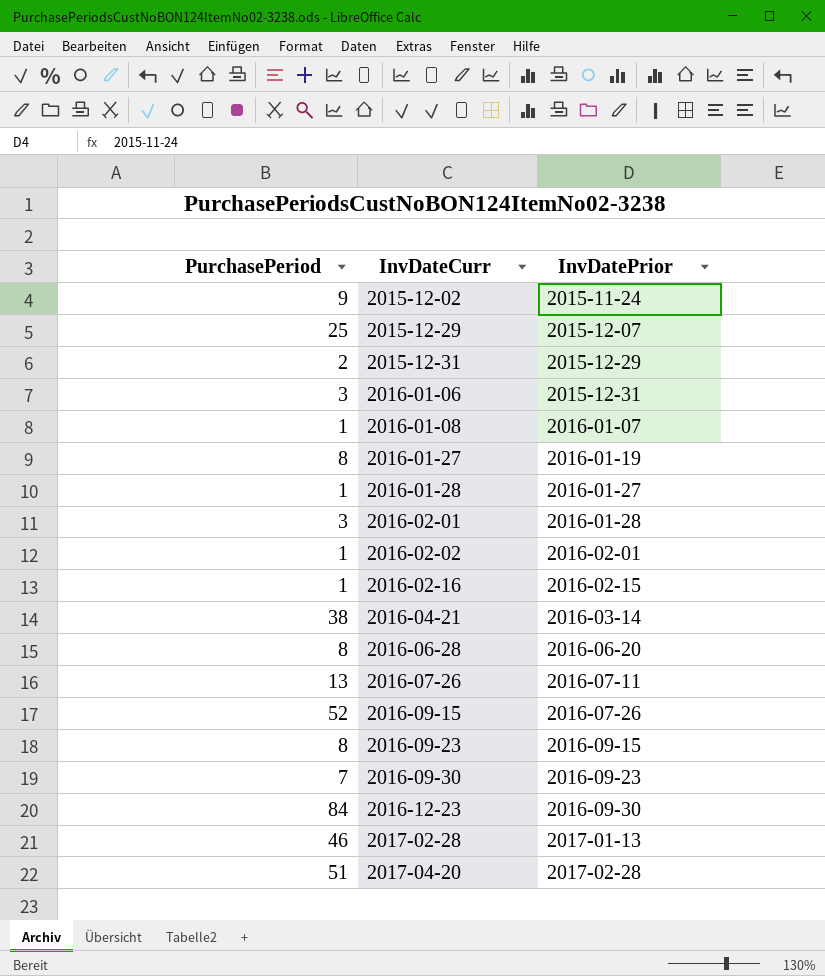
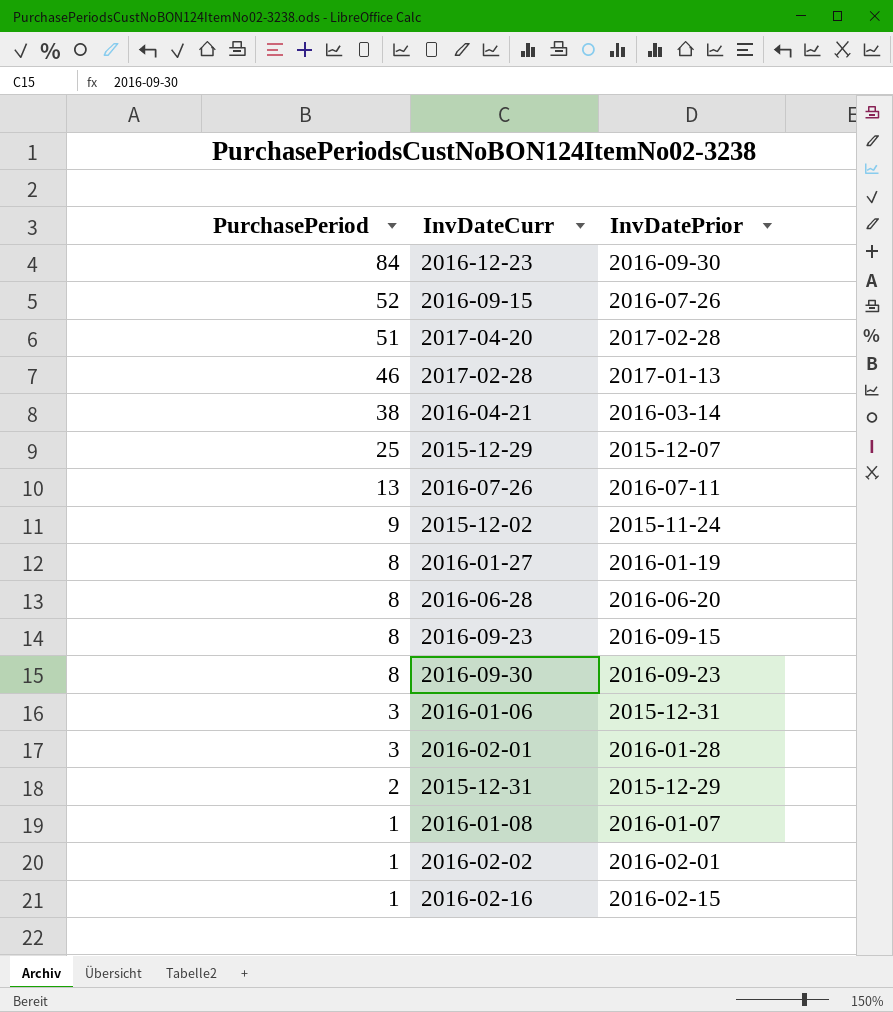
row order: InvDateCurr ascending -> PurchasePeriod descending
row 2016-01-28: 1 | 2016-01-27 -> none
2016-09-30 | PurchasePeriod: 7 -> 8

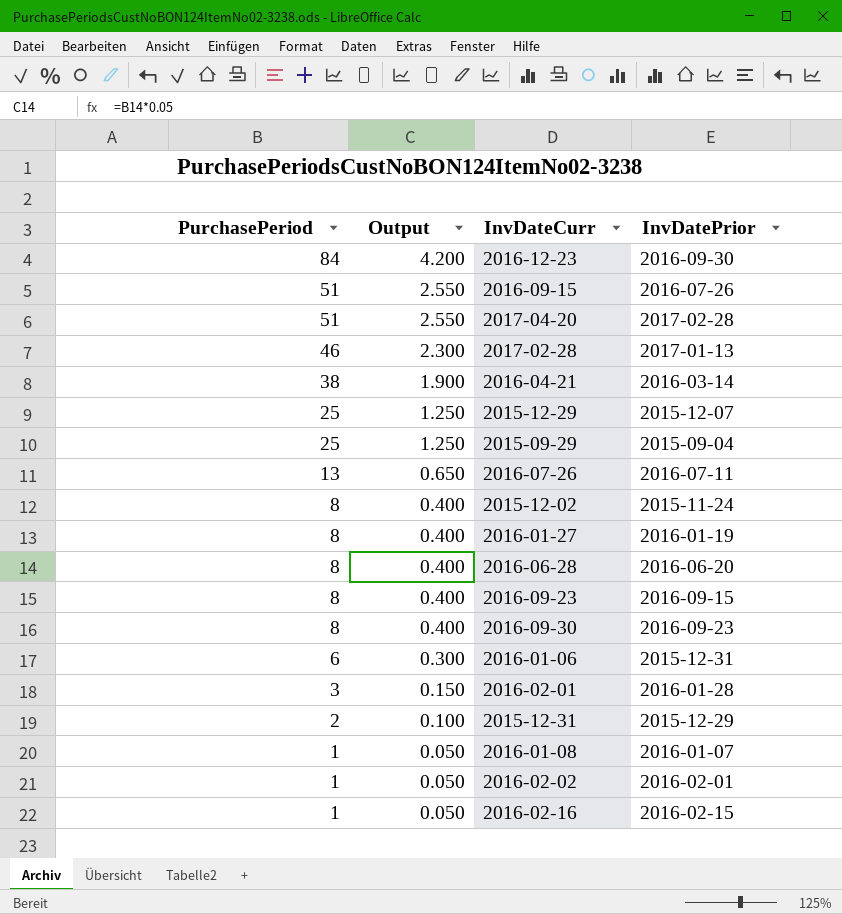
column Output | formula: none -> [PurchasePeriod] * 0.05
2016-09-15 | PurchasePeriod: 52 -> 51
row 2015-09-29: none -> 25 | 1.250 | 2015-09-04
2015-12-02 | PurchasePeriod: 9 -> 8
2016-01-06 | PurchasePeriod: 3 -> 6

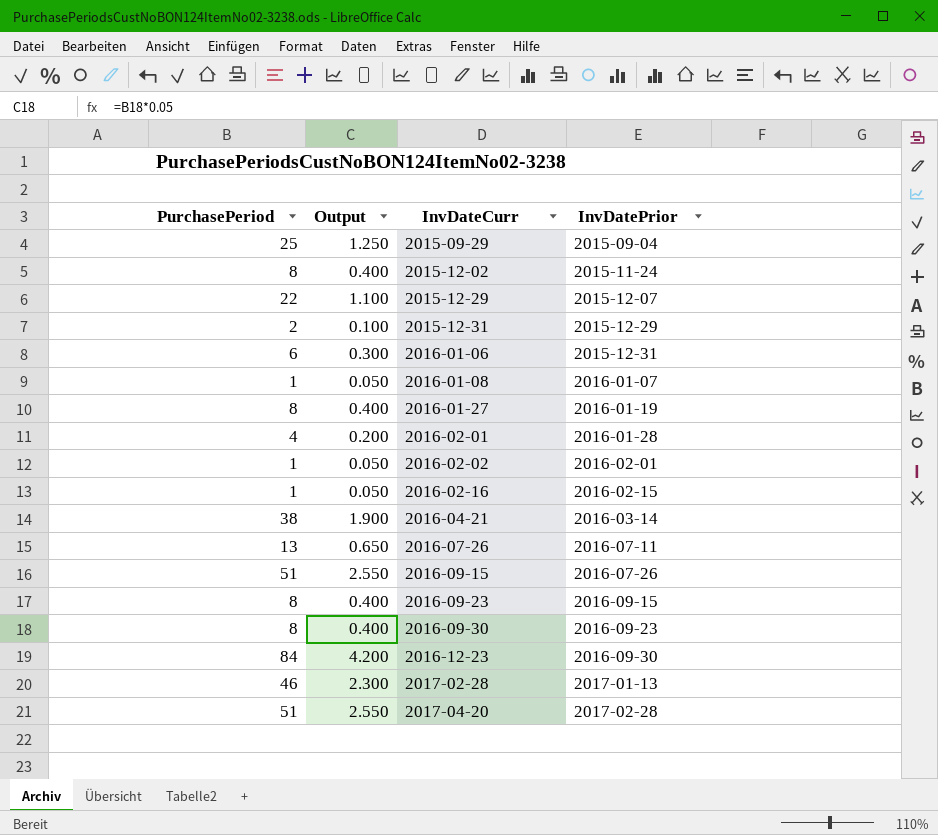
row order: PurchasePeriod descending -> InvDateCurr ascending
row 2016-06-28: 8 | 0.400 | 2016-06-20 -> none
2015-12-29 | PurchasePeriod: 25 -> 22
2015-12-29 | Output: 1.250 -> 1.100
2016-02-01 | PurchasePeriod: 3 -> 4
2016-02-01 | Output: 0.150 -> 0.200

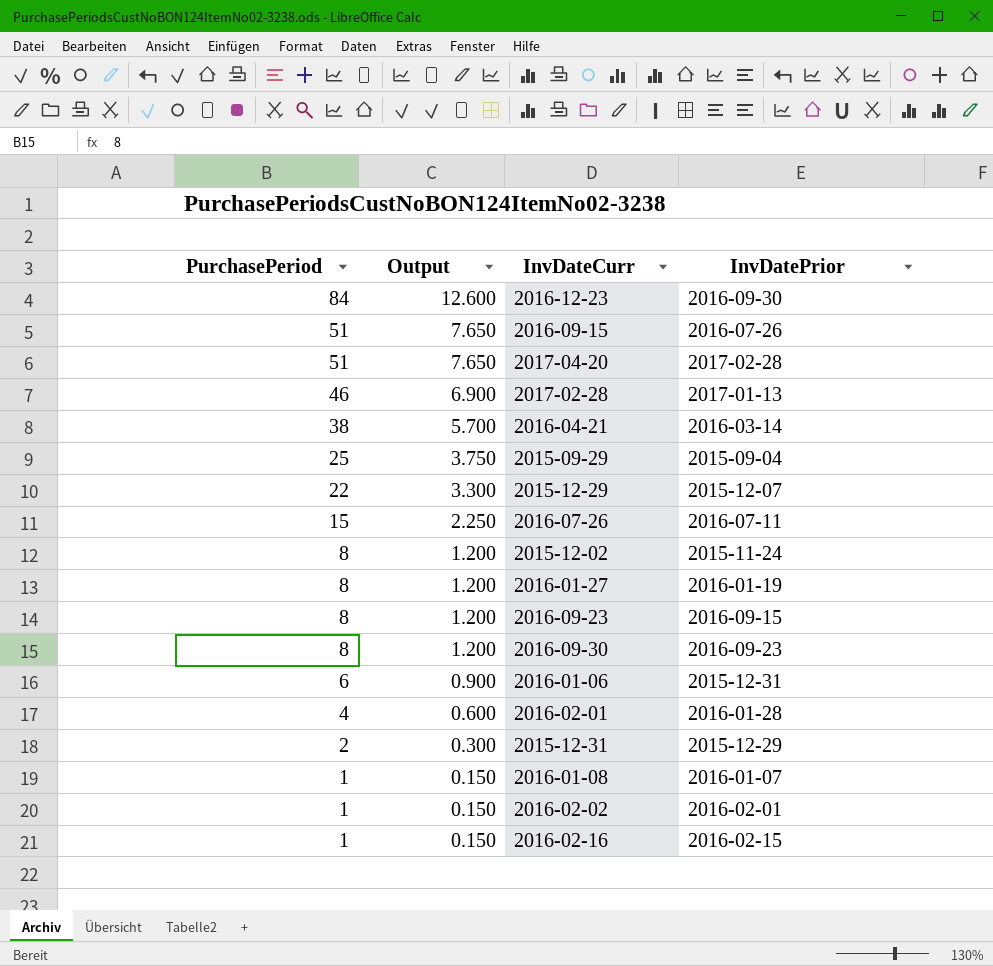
row order: InvDateCurr ascending -> PurchasePeriod descending
column Output | formula: [PurchasePeriod] * 0.05 -> [PurchasePeriod] * 0.15
2016-07-26 | PurchasePeriod: 13 -> 15

